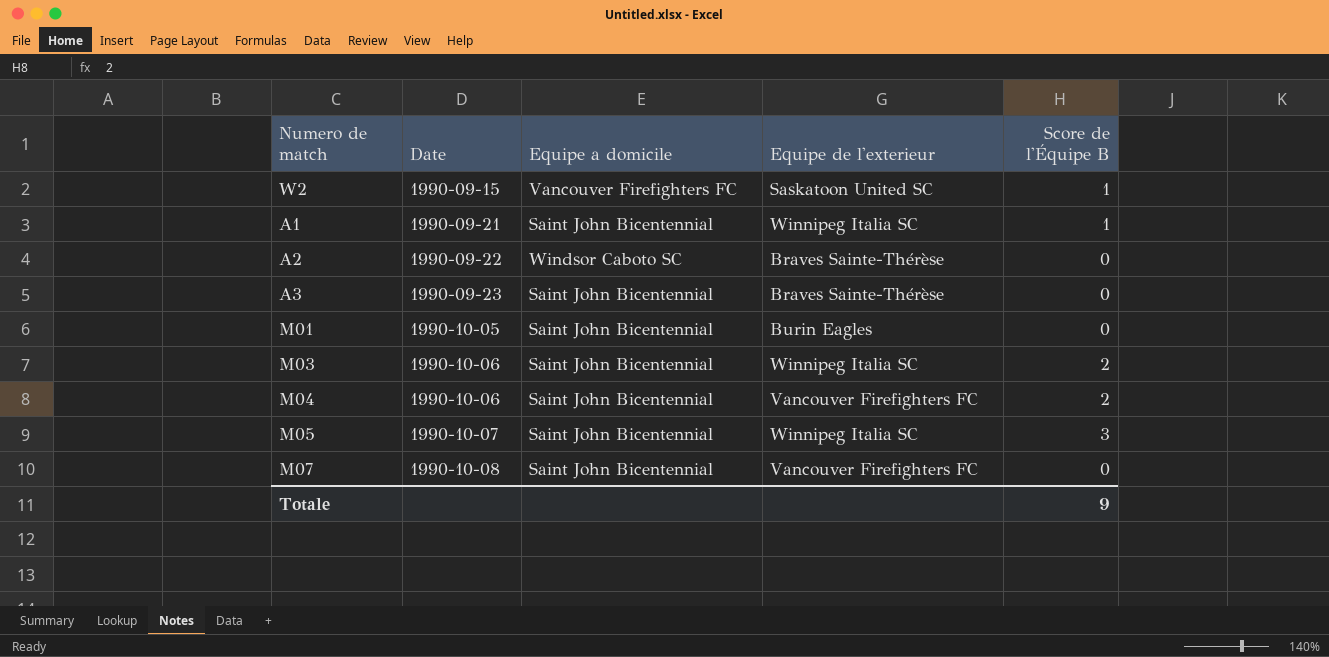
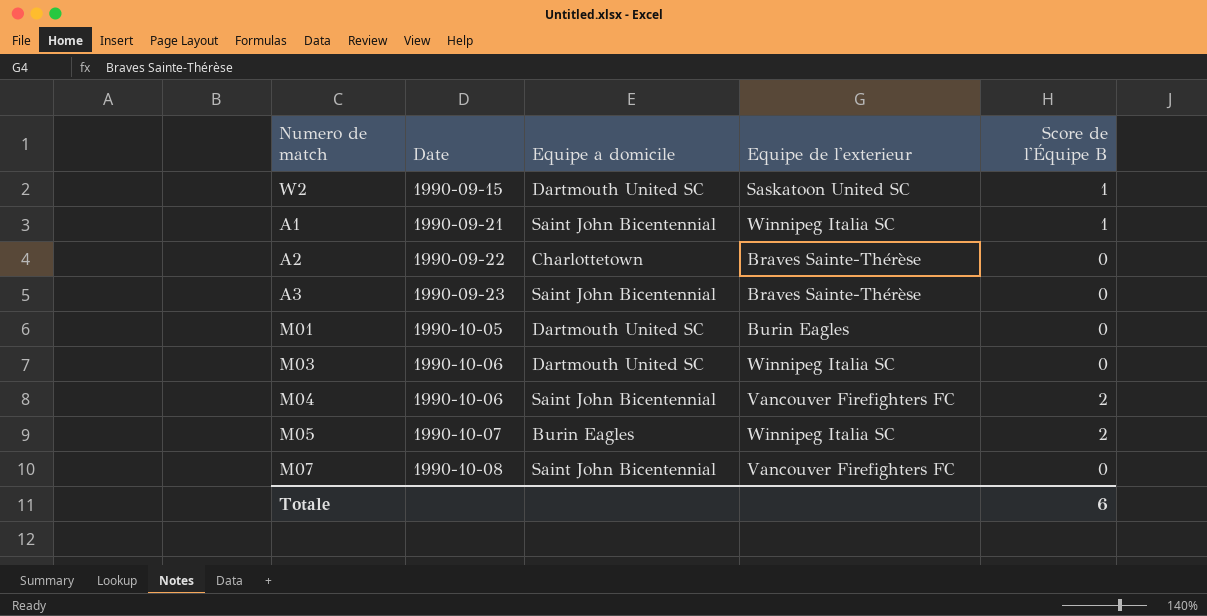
W2 | Equipe a domicile: Vancouver Firefighters FC -> Dartmouth United SC
A2 | Equipe a domicile: Windsor Caboto SC -> Charlottetown
M01 | Equipe a domicile: Saint John Bicentennial -> Dartmouth United SC
M03 | Equipe a domicile: Saint John Bicentennial -> Dartmouth United SC
M03 | Score de l'Équipe B: 2 -> 0
M05 | Equipe a domicile: Saint John Bicentennial -> Burin Eagles
M05 | Score de l'Équipe B: 3 -> 2
Totale | Score de l'Équipe B: 9 -> 6

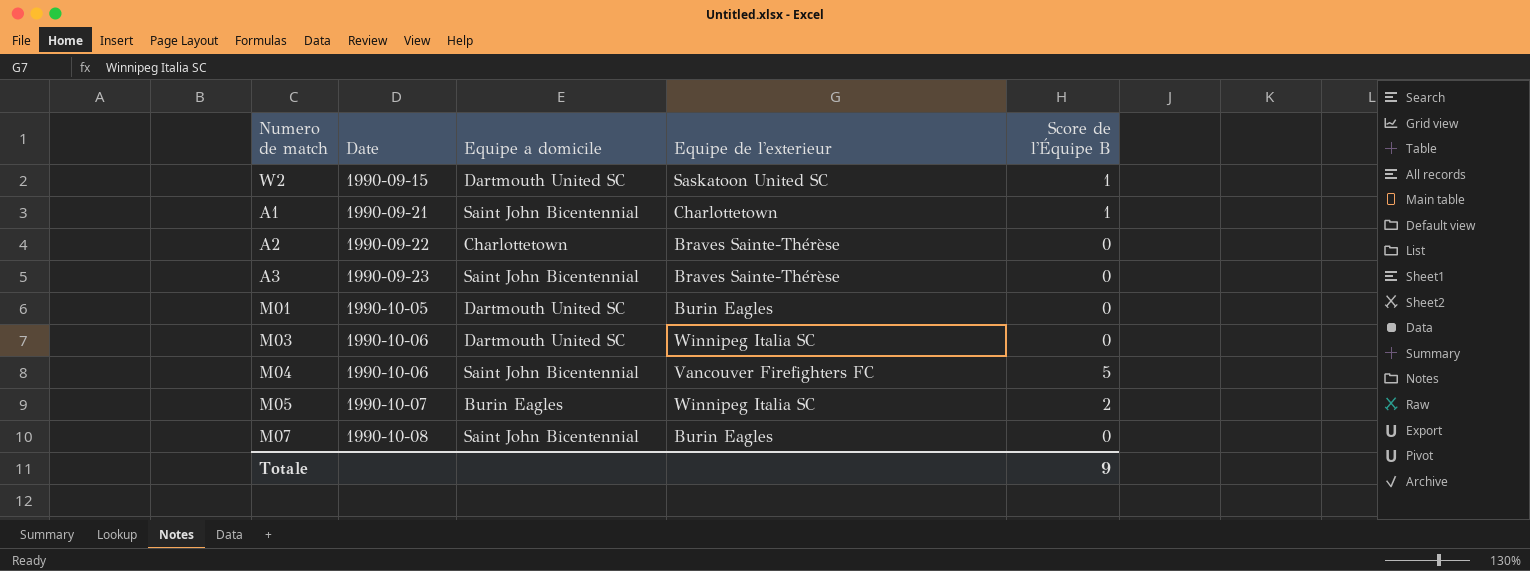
A1 | Equipe de l'exterieur: Winnipeg Italia SC -> Charlottetown
M04 | Score de l'Équipe B: 2 -> 5
M07 | Equipe de l'exterieur: Vancouver Firefighters FC -> Burin Eagles
Totale | Score de l'Équipe B: 6 -> 9

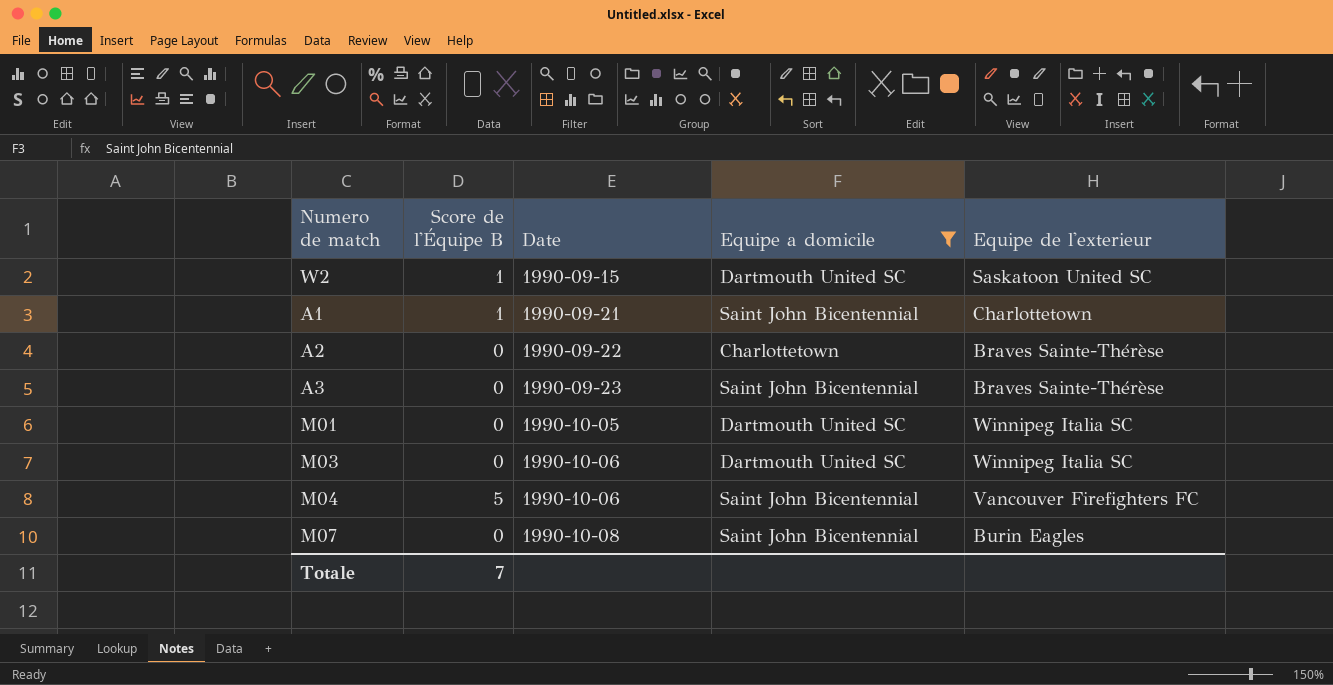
filter: none -> Equipe a domicile != Burin Eagles
column Score de l'Équipe B | position: 5 -> 2
M01 | Equipe de l'exterieur: Burin Eagles -> Winnipeg Italia SC
Totale | Score de l'Équipe B: 9 -> 7

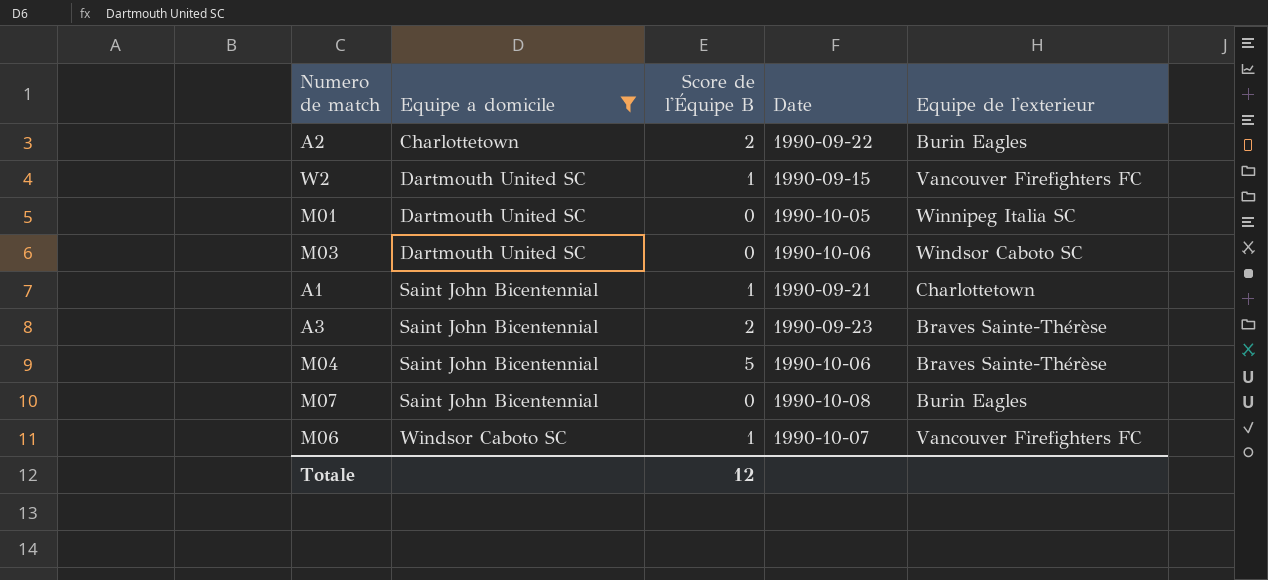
row order: Date ascending -> Equipe a domicile ascending
column Equipe a domicile | position: 4 -> 2
A2 | Score de l'Équipe B: 0 -> 2
A2 | Equipe de l'exterieur: Braves Sainte-Thérèse -> Burin Eagles
W2 | Equipe de l'exterieur: Saskatoon United SC -> Vancouver Firefighters FC
M03 | Equipe de l'exterieur: Winnipeg Italia SC -> Windsor Caboto SC
A3 | Score de l'Équipe B: 0 -> 2
M04 | Equipe de l'exterieur: Vancouver Firefighters FC -> Braves Sainte-Thérèse
row M06: none -> Windsor Caboto SC | 1 | 1990-10-07 | Vancouver Firefighters FC
Totale | Score de l'Équipe B: 7 -> 12

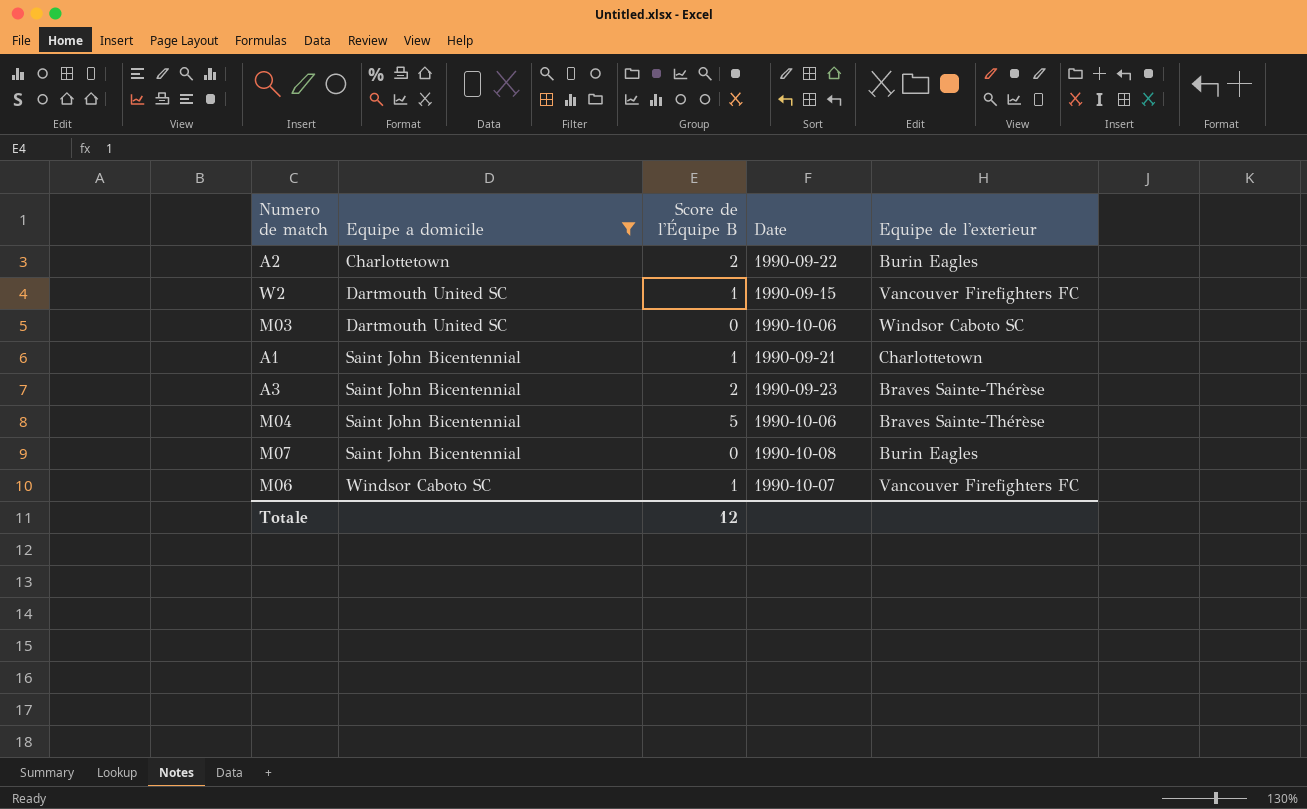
row M01: Dartmouth United SC | 0 | 1990-10-05 | Winnipeg Italia SC -> none

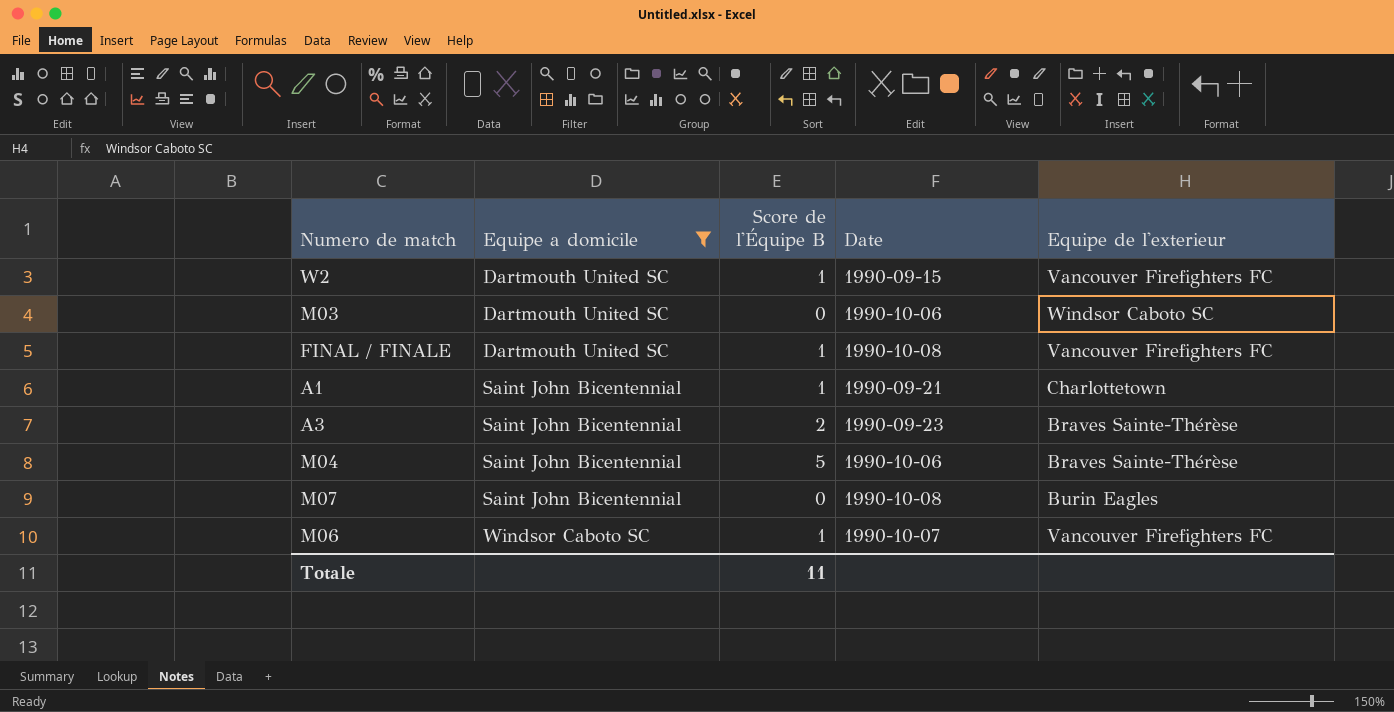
row A2: Charlottetown | 2 | 1990-09-22 | Burin Eagles -> none
row FINAL / FINALE: none -> Dartmouth United SC | 1 | 1990-10-08 | Vancouver Firefighters FC
Totale | Score de l'Équipe B: 12 -> 11

